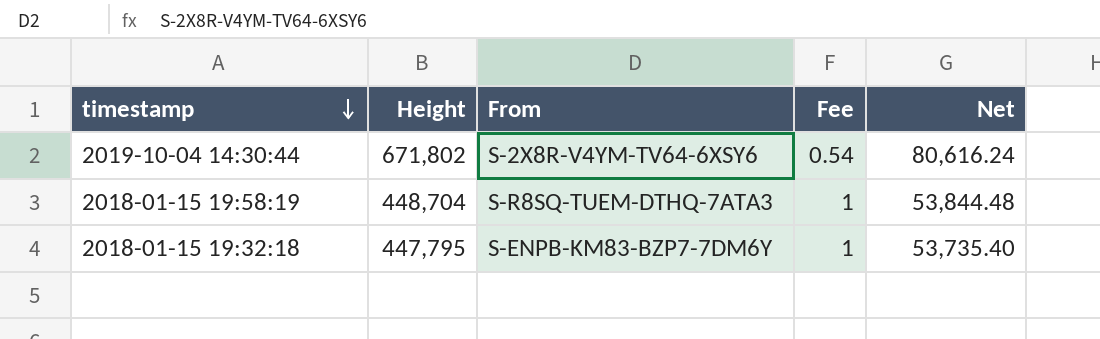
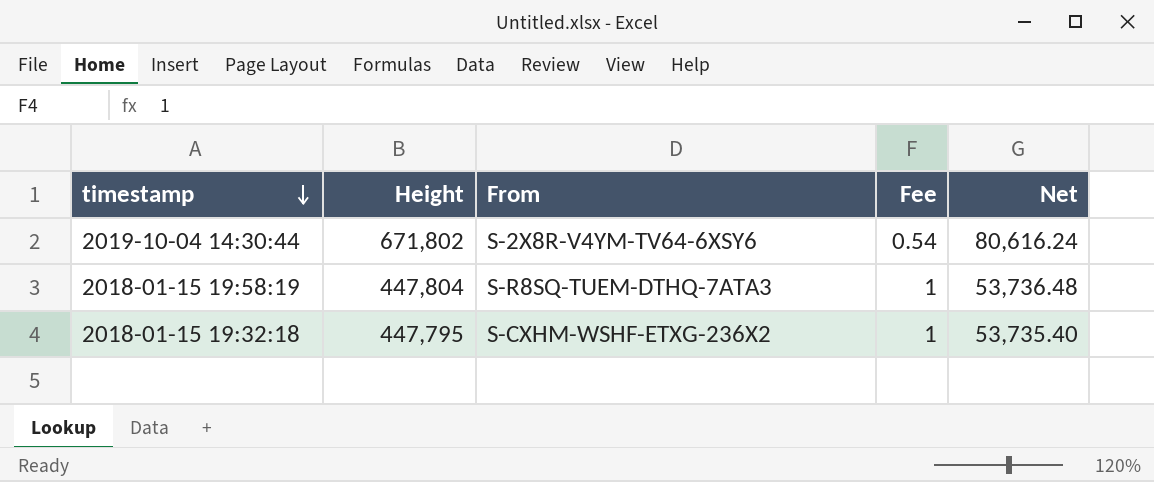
2018-01-15 19:58:19 | Height: 448,704 -> 447,804
2018-01-15 19:58:19 | Net: 53,844.48 -> 53,736.48
2018-01-15 19:32:18 | From: S-ENPB-KM83-BZP7-7DM6Y -> S-CXHM-WSHF-ETXG-236X2

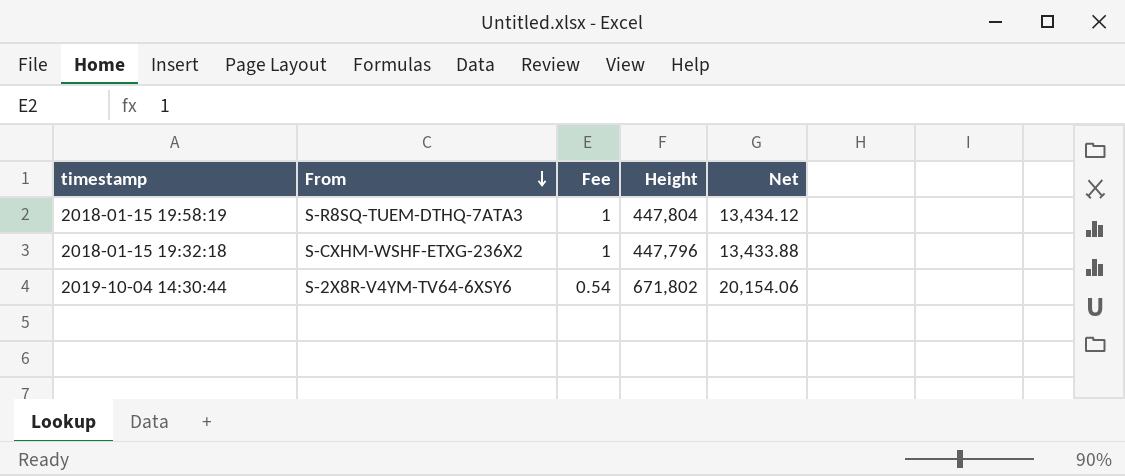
row order: timestamp descending -> From descending
column Height | position: 2 -> 4
column Net | formula: [Height] * 0.12 -> [Height] * 0.03
2018-01-15 19:32:18 | Height: 447,795 -> 447,796

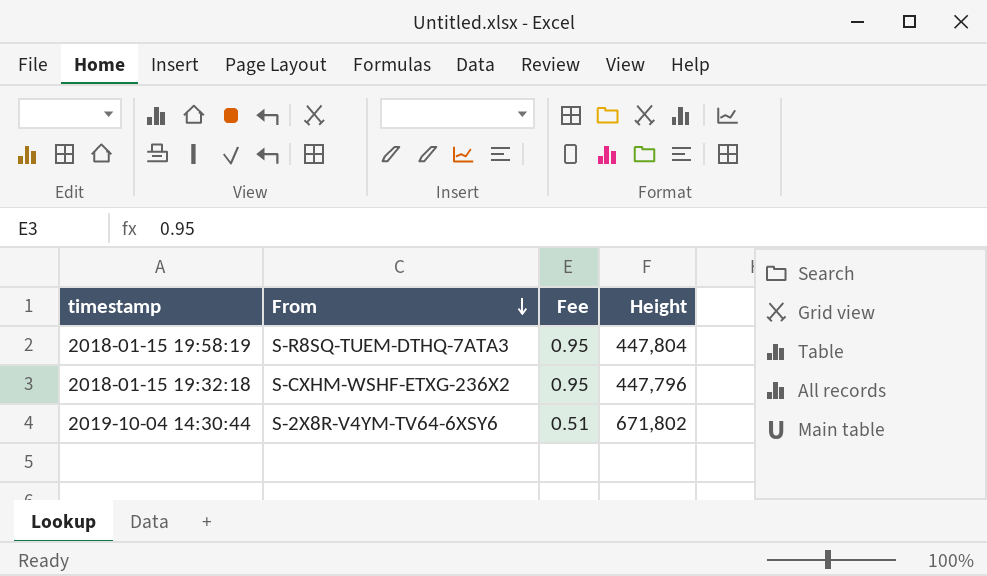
column Net | formula: [Height] * 0.03 -> none
2018-01-15 19:58:19 | Fee: 1 -> 0.95
2018-01-15 19:32:18 | Fee: 1 -> 0.95
2019-10-04 14:30:44 | Fee: 0.54 -> 0.51

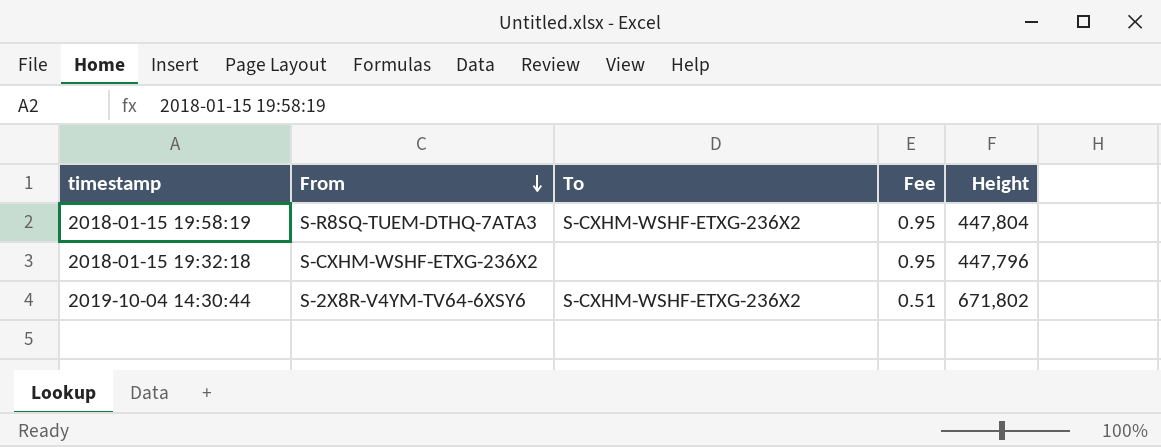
column To | position: none -> 3

